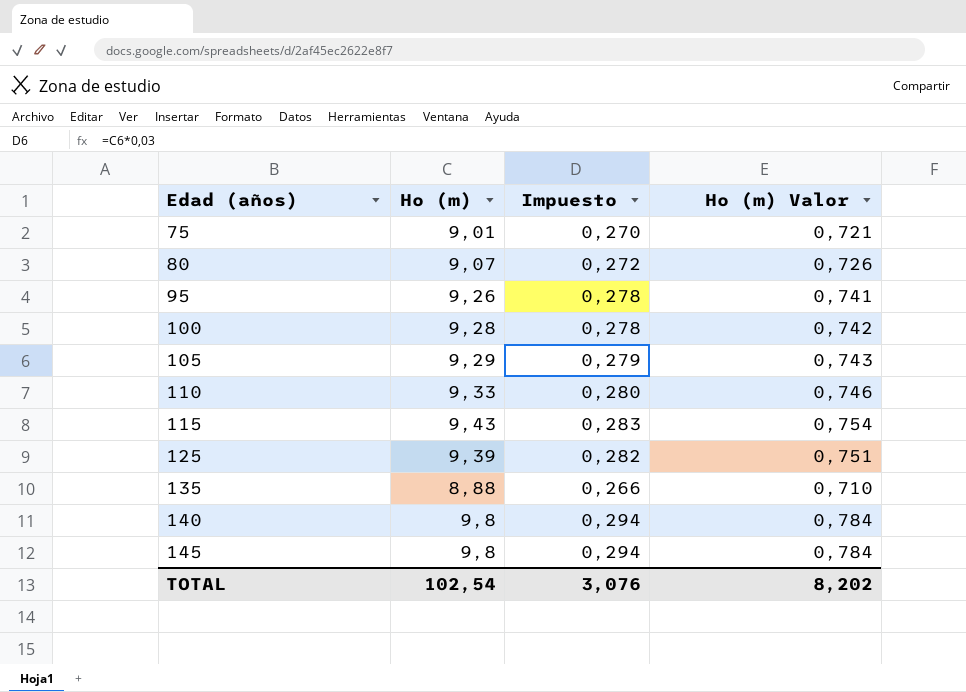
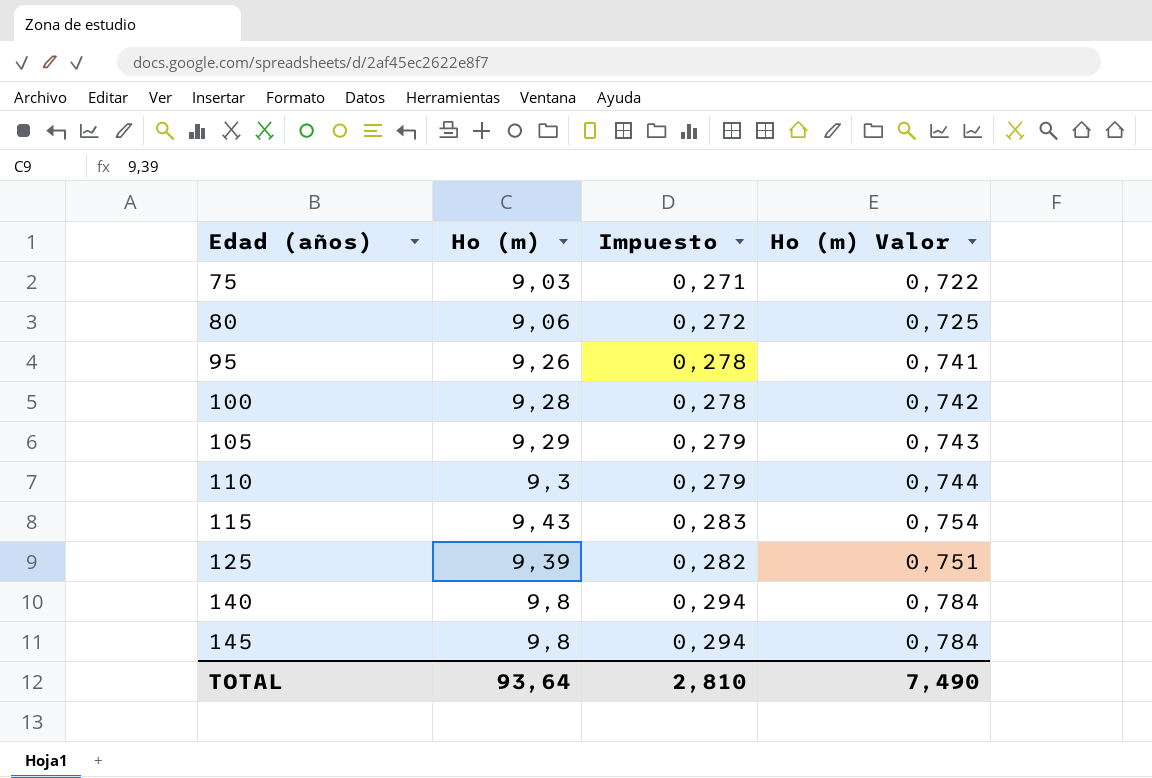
row 135: 8,88 | 0,266 | 0,710 -> none
75 | Ho (m): 9,01 -> 9,03
75 | Impuesto: 0,270 -> 0,271
75 | Ho (m) Valor: 0,721 -> 0,722
80 | Ho (m): 9,07 -> 9,06
80 | Ho (m) Valor: 0,726 -> 0,725
110 | Ho (m): 9,33 -> 9,3
110 | Impuesto: 0,280 -> 0,279
110 | Ho (m) Valor: 0,746 -> 0,744
TOTAL | Ho (m): 102,54 -> 93,64
TOTAL | Impuesto: 3,076 -> 2,810
TOTAL | Ho (m) Valor: 8,202 -> 7,490

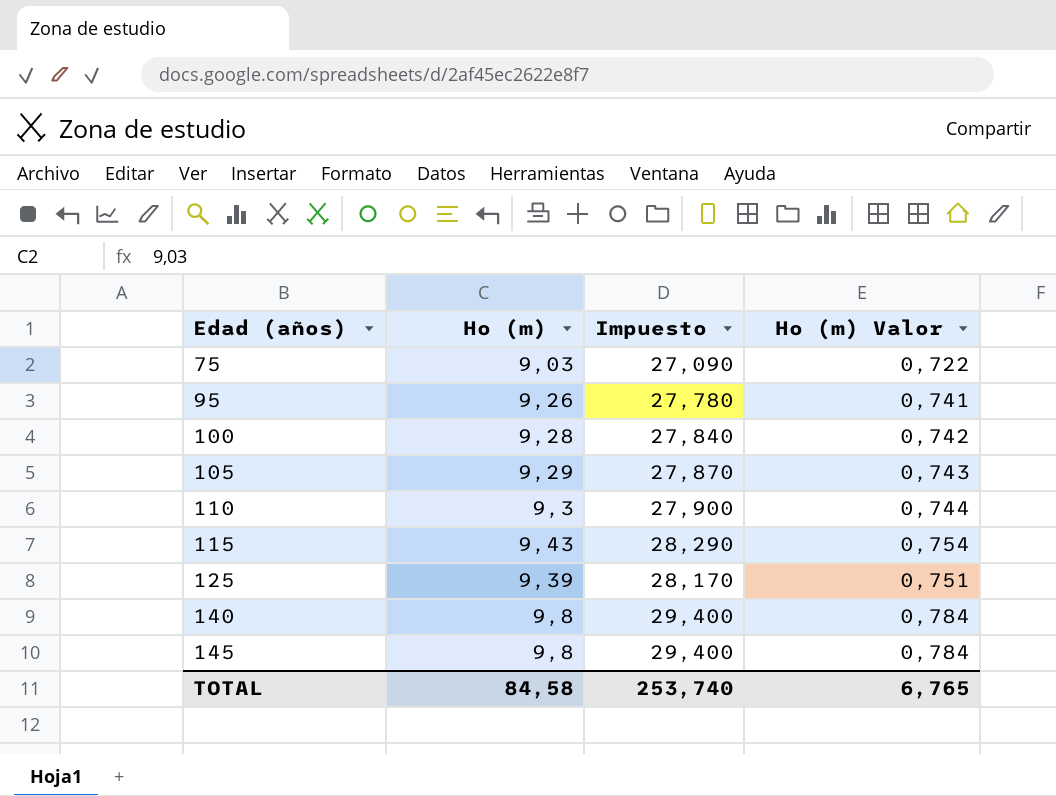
column Impuesto | formula: [Ho (m)] * 0,03 -> [Ho (m)] * 3
row 80: 9,06 | 0,272 | 0,725 -> none
TOTAL | Ho (m): 93,64 -> 84,58
TOTAL | Impuesto: 2,810 -> 253,740
TOTAL | Ho (m) Valor: 7,490 -> 6,765

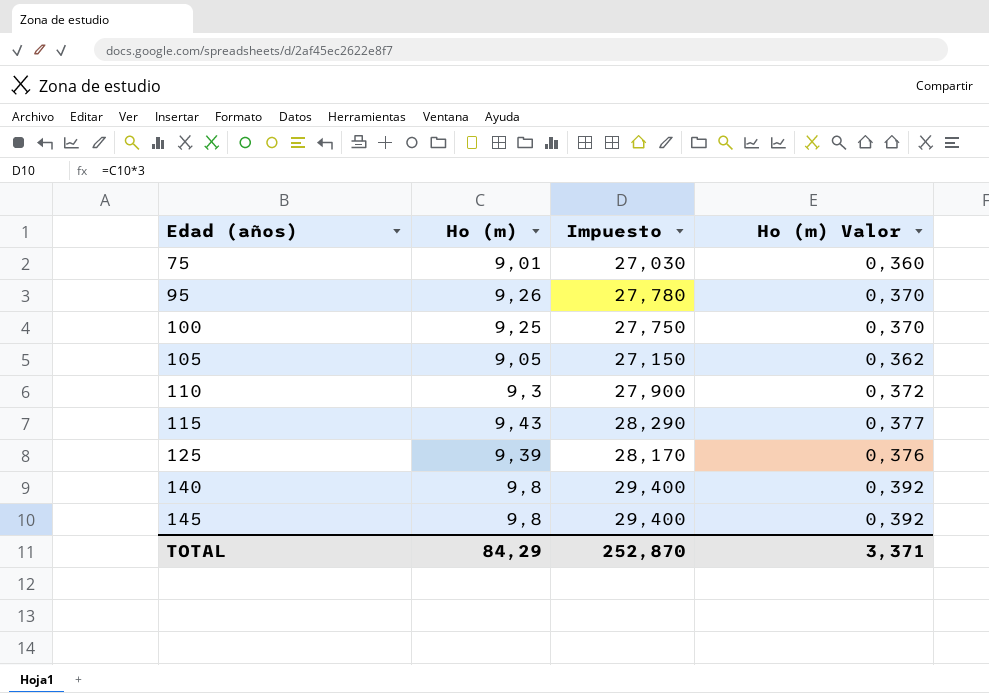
column Ho (m) Valor | formula: [Ho (m)] * 0,08 -> [Ho (m)] * 0,04
75 | Ho (m): 9,03 -> 9,01
75 | Impuesto: 27,090 -> 27,030
100 | Ho (m): 9,28 -> 9,25
100 | Impuesto: 27,840 -> 27,750
105 | Ho (m): 9,29 -> 9,05
105 | Impuesto: 27,870 -> 27,150
TOTAL | Ho (m): 84,58 -> 84,29
TOTAL | Impuesto: 253,740 -> 252,870
TOTAL | Ho (m) Valor: 6,765 -> 3,371

